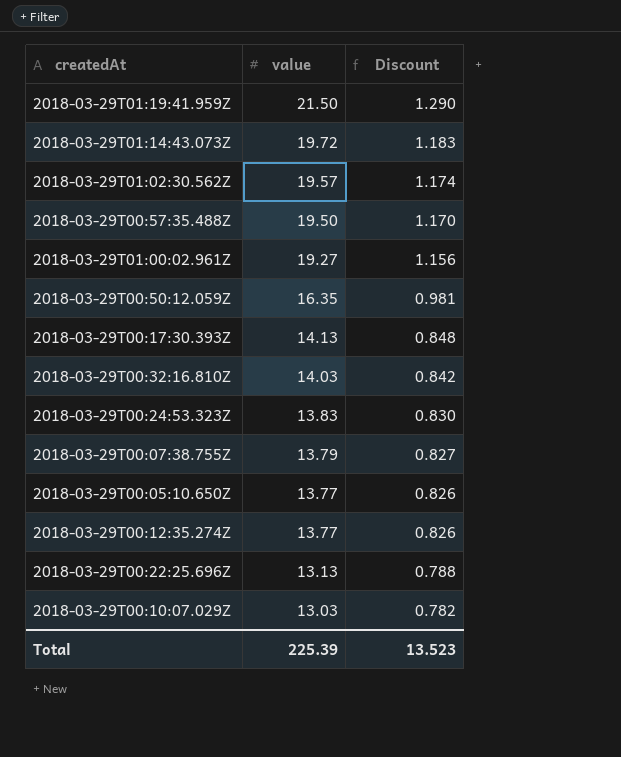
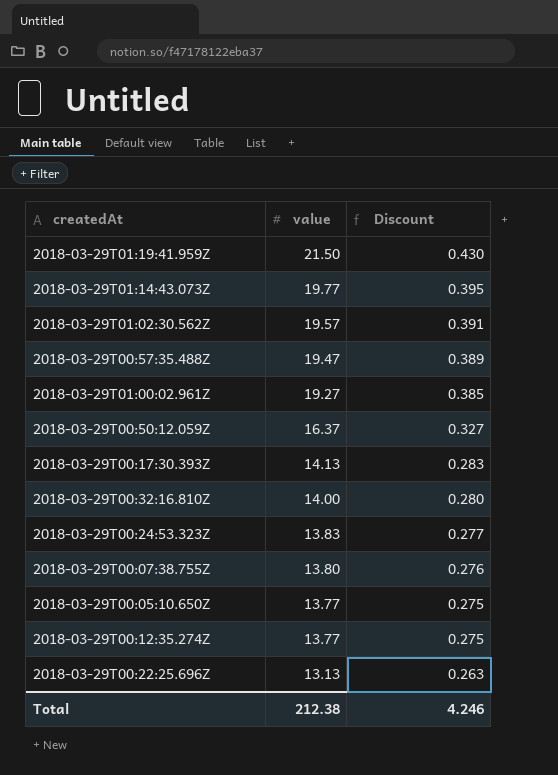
column Discount | formula: [value] * 0.06 -> [value] * 0.02
row 2018-03-29T00:10:07.029Z: 13.03 | 0.782 -> none
2018-03-29T01:14:43.073Z | value: 19.72 -> 19.77
2018-03-29T00:57:35.488Z | value: 19.50 -> 19.47
2018-03-29T00:50:12.059Z | value: 16.35 -> 16.37
2018-03-29T00:32:16.810Z | value: 14.03 -> 14.00
2018-03-29T00:07:38.755Z | value: 13.79 -> 13.80
Total | value: 225.39 -> 212.38
Total | Discount: 13.523 -> 4.246

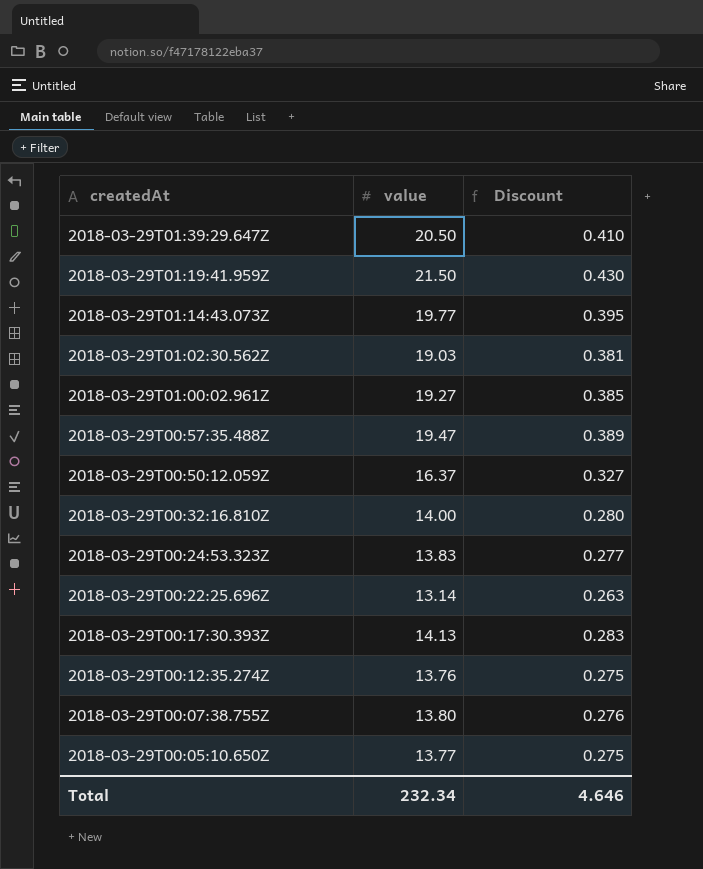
row order: value descending -> createdAt descending
row 2018-03-29T01:39:29.647Z: none -> 20.50 | 0.410
2018-03-29T01:02:30.562Z | value: 19.57 -> 19.03
2018-03-29T01:02:30.562Z | Discount: 0.391 -> 0.381
2018-03-29T00:22:25.696Z | value: 13.13 -> 13.14
2018-03-29T00:12:35.274Z | value: 13.77 -> 13.76
Total | value: 212.38 -> 232.34
Total | Discount: 4.246 -> 4.646

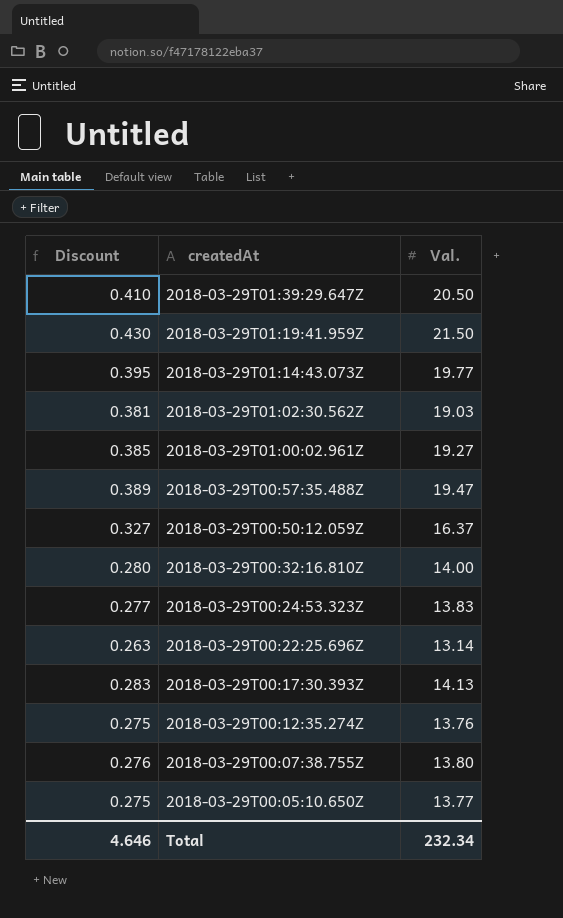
column Discount | position: 3 -> 1
column name: value -> Val.

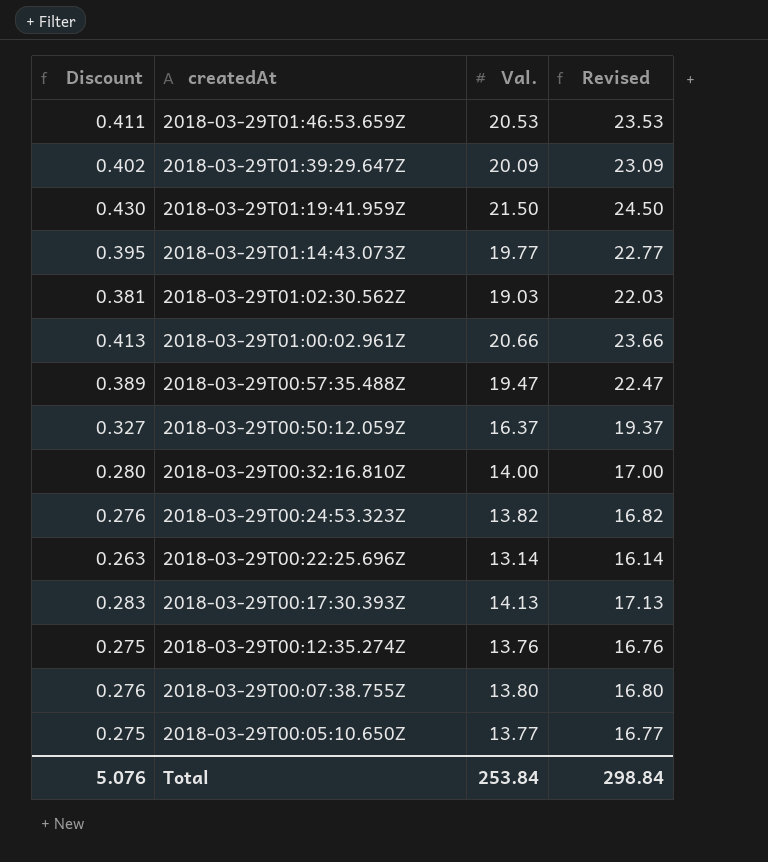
column Revised | formula: none -> [Val.] + 3
row 2018-03-29T01:46:53.659Z: none -> 0.411 | 20.53 | 23.53
2018-03-29T01:39:29.647Z | Discount: 0.410 -> 0.402
2018-03-29T01:39:29.647Z | Val.: 20.50 -> 20.09
2018-03-29T01:00:02.961Z | Discount: 0.385 -> 0.413
2018-03-29T01:00:02.961Z | Val.: 19.27 -> 20.66
2018-03-29T00:24:53.323Z | Discount: 0.277 -> 0.276
2018-03-29T00:24:53.323Z | Val.: 13.83 -> 13.82
Total | Discount: 4.646 -> 5.076
Total | Val.: 232.34 -> 253.84

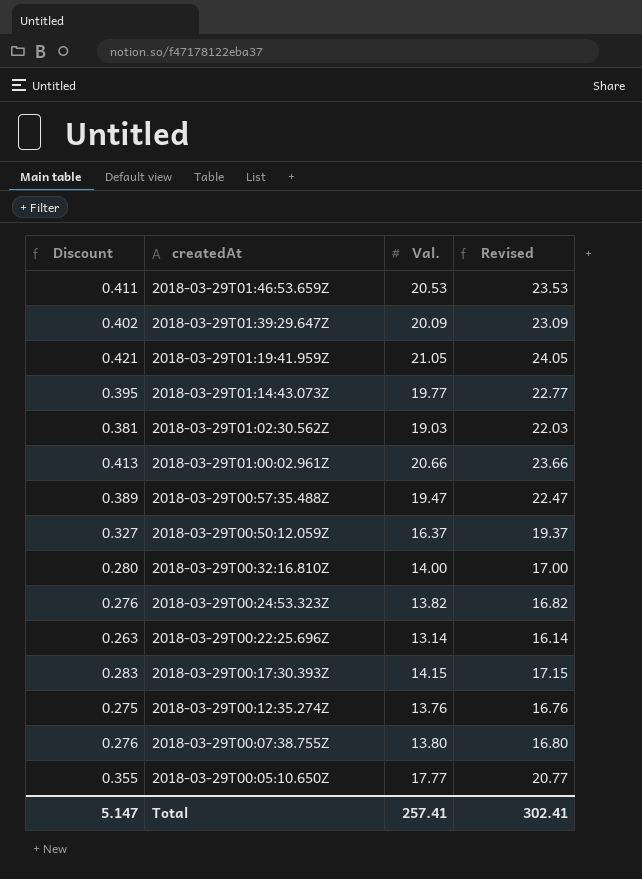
2018-03-29T01:19:41.959Z | Discount: 0.430 -> 0.421
2018-03-29T01:19:41.959Z | Val.: 21.50 -> 21.05
2018-03-29T01:19:41.959Z | Revised: 24.50 -> 24.05
2018-03-29T00:17:30.393Z | Val.: 14.13 -> 14.15
2018-03-29T00:17:30.393Z | Revised: 17.13 -> 17.15
2018-03-29T00:05:10.650Z | Discount: 0.275 -> 0.355
2018-03-29T00:05:10.650Z | Val.: 13.77 -> 17.77
2018-03-29T00:05:10.650Z | Revised: 16.77 -> 20.77
Total | Discount: 5.076 -> 5.147
Total | Val.: 253.84 -> 257.41
Total | Revised: 298.84 -> 302.41

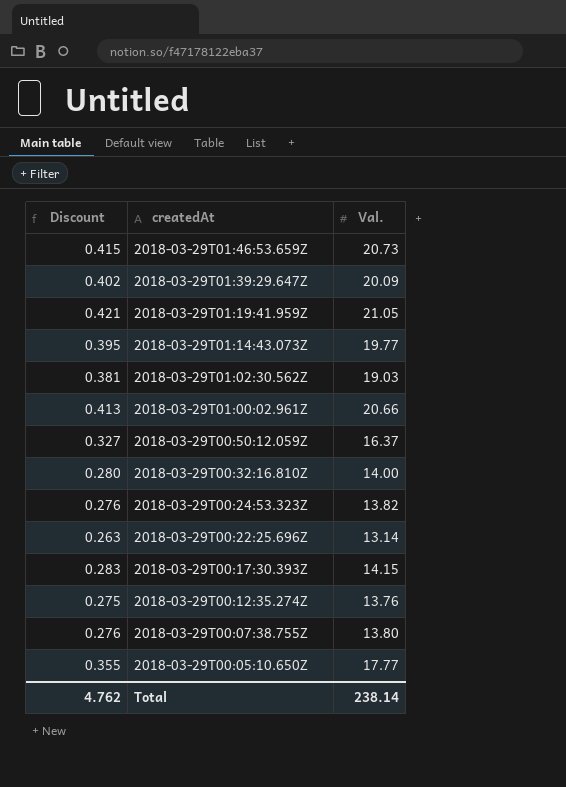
column Revised | formula: [Val.] + 3 -> none
row 2018-03-29T00:57:35.488Z: 0.389 | 19.47 | 22.47 -> none
2018-03-29T01:46:53.659Z | Discount: 0.411 -> 0.415
2018-03-29T01:46:53.659Z | Val.: 20.53 -> 20.73
Total | Discount: 5.147 -> 4.762
Total | Val.: 257.41 -> 238.14

